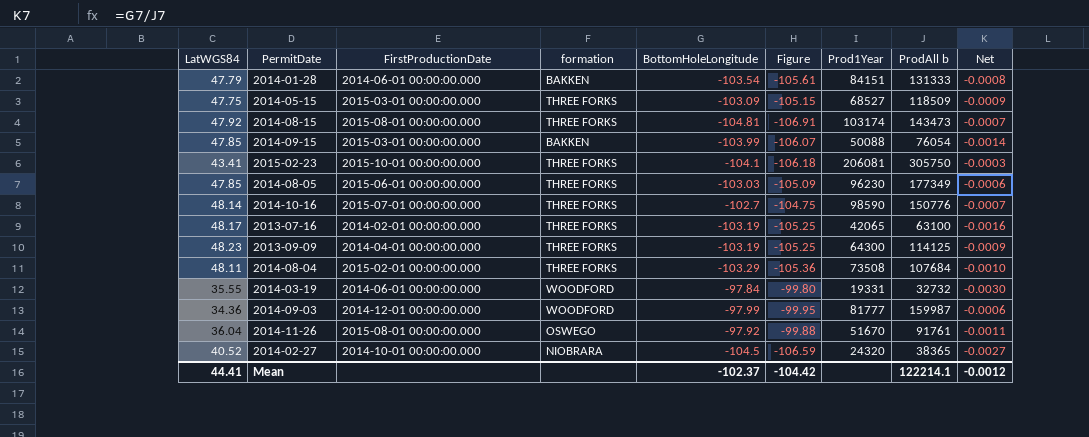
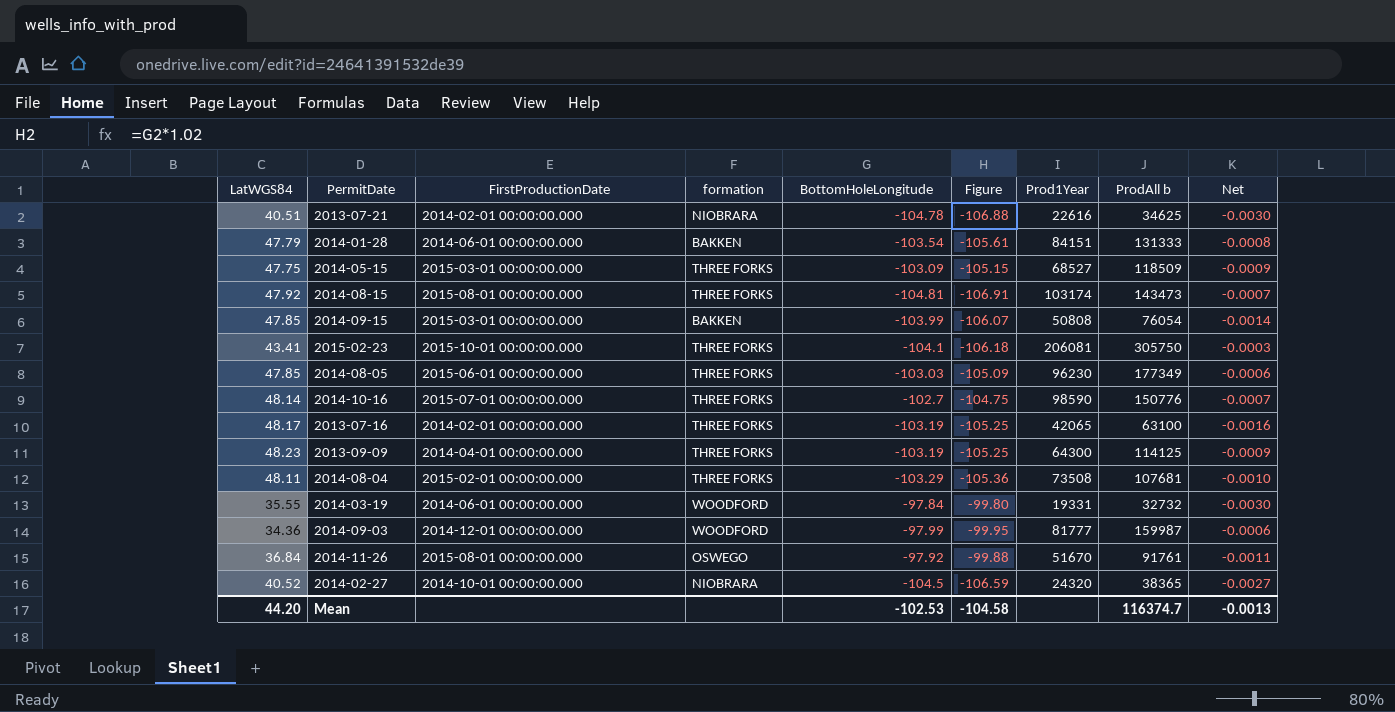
row 2013-07-21: none -> 40.51 | 2014-02-01 00:00:00.000 | NIOBRARA | -104.78 | -106.88 | 22616 | 34625 | -0.0030
2014-09-15 | Prod1Year: 50088 -> 50808
2014-08-04 | ProdAll b: 107684 -> 107681
2014-11-26 | LatWGS84: 36.04 -> 36.84
Mean | LatWGS84: 44.41 -> 44.20
Mean | BottomHoleLongitude: -102.37 -> -102.53
Mean | Figure: -104.42 -> -104.58
Mean | ProdAll b: 122214.1 -> 116374.7
Mean | Net: -0.0012 -> -0.0013

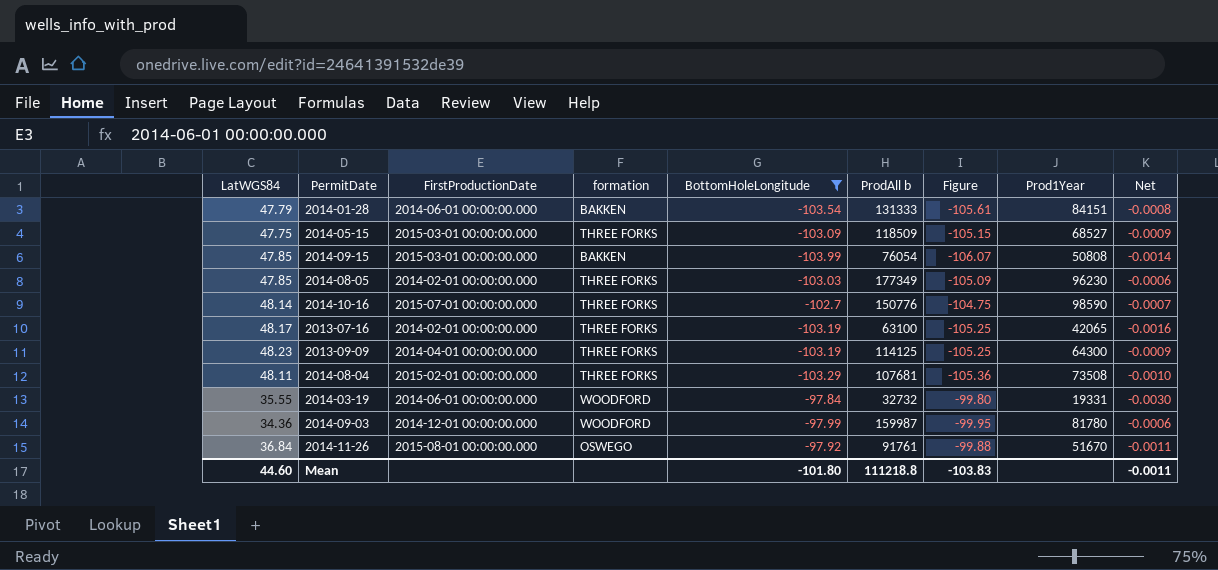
filter: none -> BottomHoleLongitude >= -103.99
column ProdAll b | position: 8 -> 6
2014-08-05 | FirstProductionDate: 2015-06-01 00:00:00.000 -> 2014-02-01 00:00:00.000
2014-09-03 | Prod1Year: 81777 -> 81780
Mean | LatWGS84: 44.20 -> 44.60
Mean | BottomHoleLongitude: -102.53 -> -101.80
Mean | ProdAll b: 116374.7 -> 111218.8
Mean | Figure: -104.58 -> -103.83
Mean | Net: -0.0013 -> -0.0011

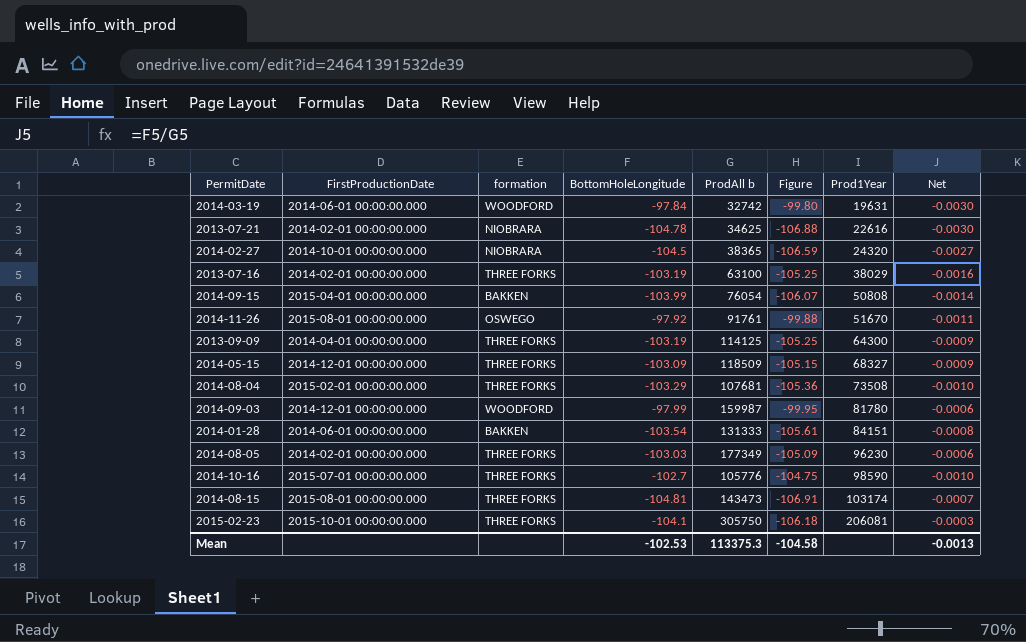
filter: BottomHoleLongitude >= -103.99 -> none
row order: none -> Prod1Year ascending
column LatWGS84 | position: 1 -> none
2014-03-19 | ProdAll b: 32732 -> 32742
2014-03-19 | Prod1Year: 19331 -> 19631
2013-07-16 | Prod1Year: 42065 -> 38029
2014-09-15 | FirstProductionDate: 2015-03-01 00:00:00.000 -> 2015-04-01 00:00:00.000
2014-05-15 | FirstProductionDate: 2015-03-01 00:00:00.000 -> 2014-12-01 00:00:00.000
2014-05-15 | Prod1Year: 68527 -> 68327
2014-10-16 | ProdAll b: 150776 -> 105776
2014-10-16 | Net: -0.0007 -> -0.0010
Mean | BottomHoleLongitude: -101.80 -> -102.53
Mean | ProdAll b: 111218.8 -> 113375.3
Mean | Figure: -103.83 -> -104.58
Mean | Net: -0.0011 -> -0.0013

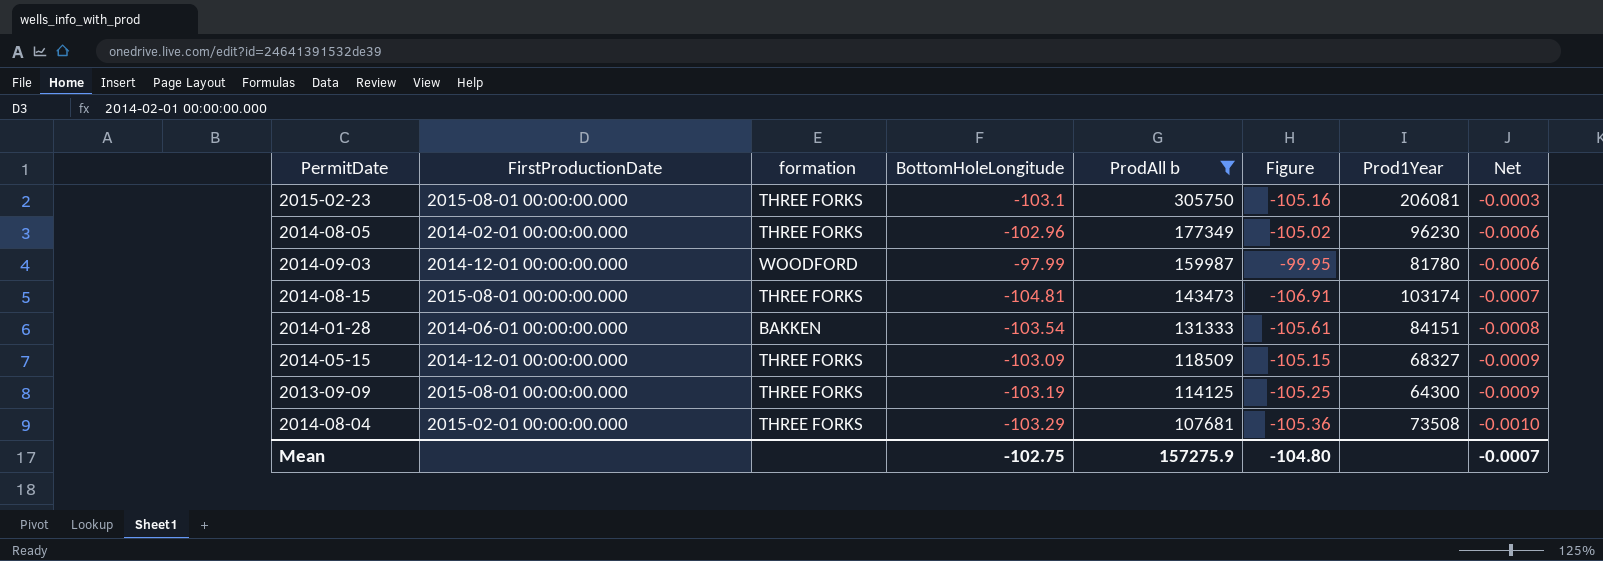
filter: none -> ProdAll b >= 107681
row order: Prod1Year ascending -> ProdAll b descending
2015-02-23 | FirstProductionDate: 2015-10-01 00:00:00.000 -> 2015-08-01 00:00:00.000
2015-02-23 | BottomHoleLongitude: -104.1 -> -103.1
2015-02-23 | Figure: -106.18 -> -105.16
2014-08-05 | BottomHoleLongitude: -103.03 -> -102.96
2014-08-05 | Figure: -105.09 -> -105.02
2013-09-09 | FirstProductionDate: 2014-04-01 00:00:00.000 -> 2015-08-01 00:00:00.000
Mean | BottomHoleLongitude: -102.53 -> -102.75
Mean | ProdAll b: 113375.3 -> 157275.9
Mean | Figure: -104.58 -> -104.80
Mean | Net: -0.0013 -> -0.0007

